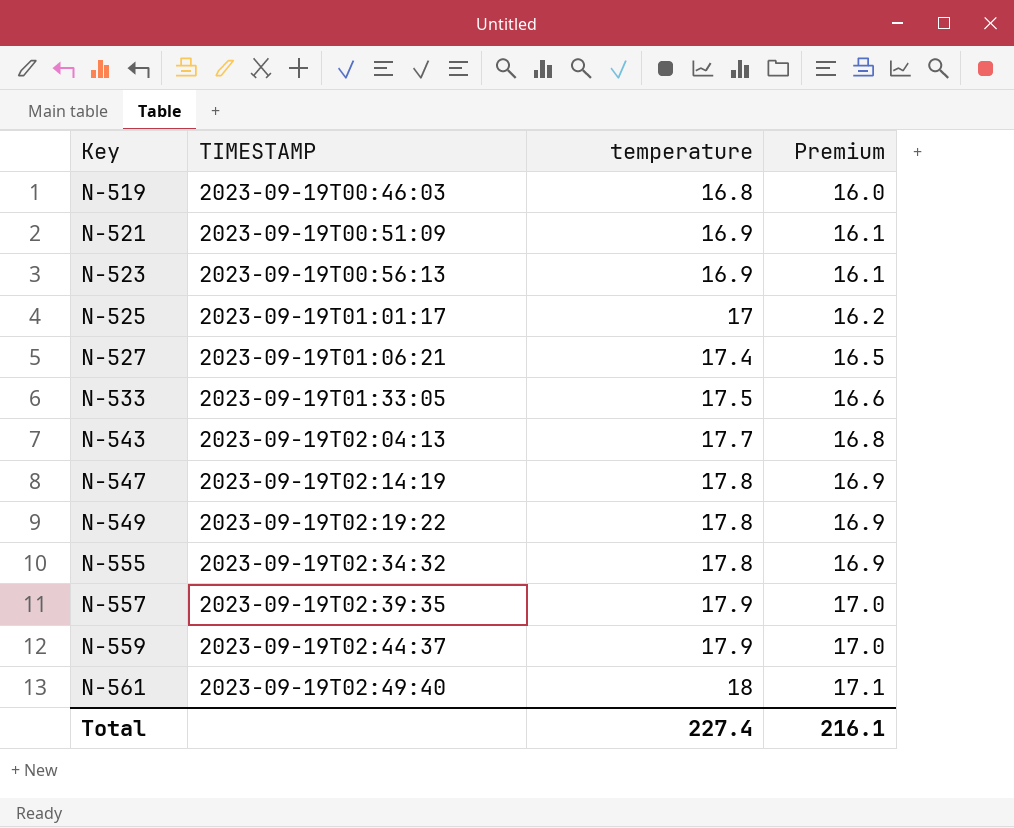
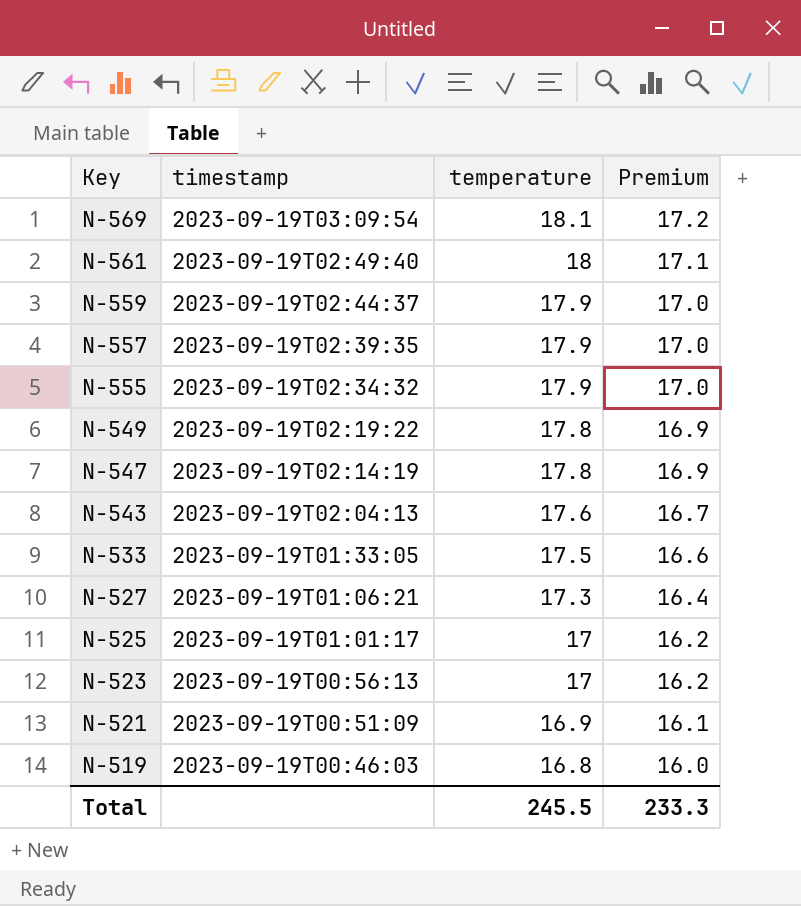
row order: Key ascending -> Key descending
column name: TIMESTAMP -> timestamp
row N-569: none -> 2023-09-19T03:09:54 | 18.1 | 17.2
N-555 | temperature: 17.8 -> 17.9
N-555 | Premium: 16.9 -> 17.0
N-543 | temperature: 17.7 -> 17.6
N-543 | Premium: 16.8 -> 16.7
N-527 | temperature: 17.4 -> 17.3
N-527 | Premium: 16.5 -> 16.4
N-523 | temperature: 16.9 -> 17
N-523 | Premium: 16.1 -> 16.2
Total | temperature: 227.4 -> 245.5
Total | Premium: 216.1 -> 233.3

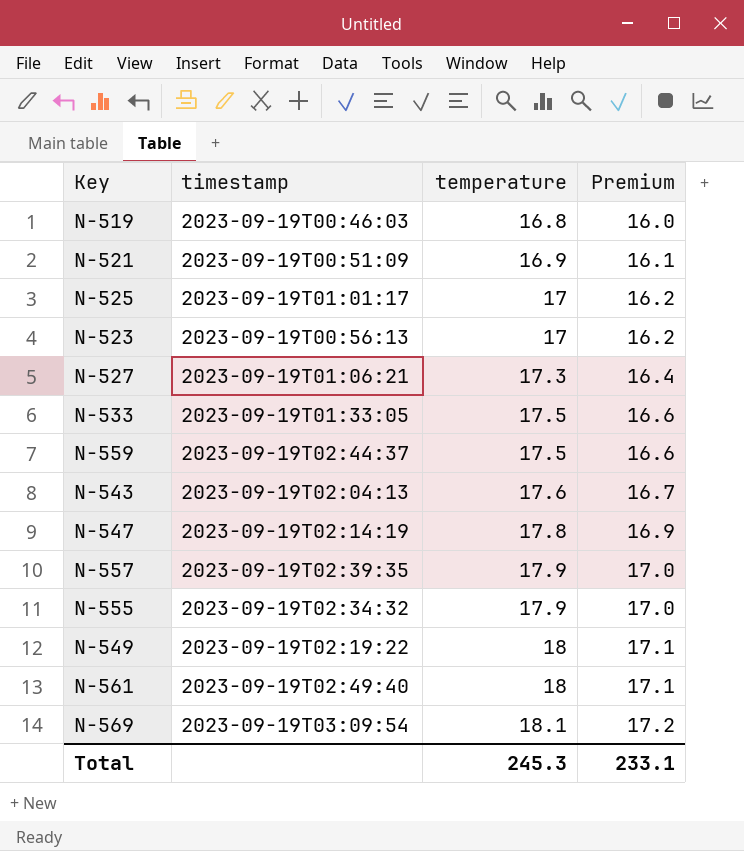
row order: Key descending -> temperature ascending
N-559 | temperature: 17.9 -> 17.5
N-559 | Premium: 17.0 -> 16.6
N-549 | temperature: 17.8 -> 18
N-549 | Premium: 16.9 -> 17.1
Total | temperature: 245.5 -> 245.3
Total | Premium: 233.3 -> 233.1

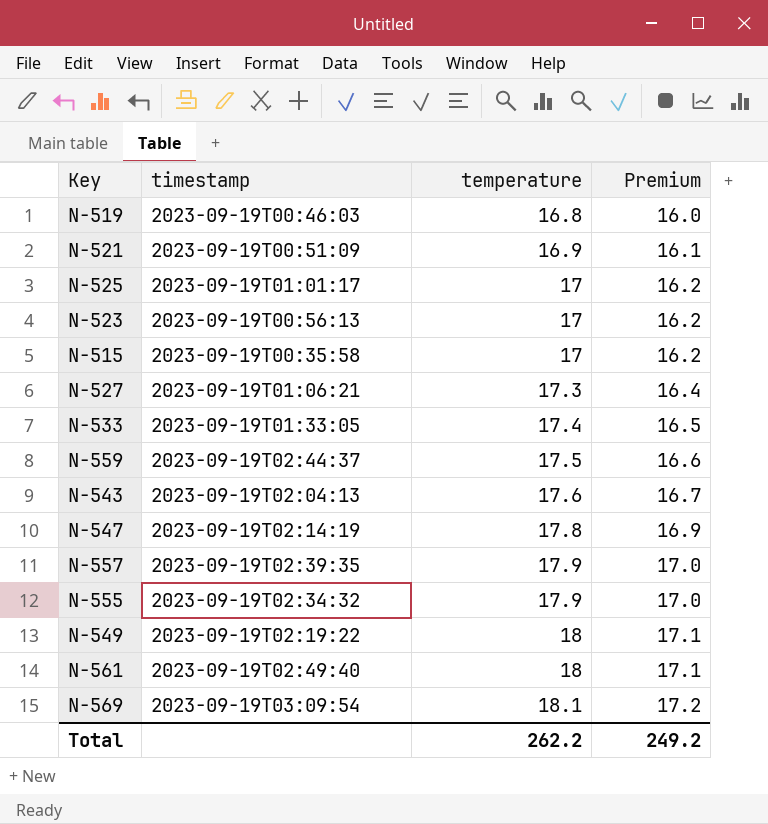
row N-515: none -> 2023-09-19T00:35:58 | 17 | 16.2
N-533 | temperature: 17.5 -> 17.4
N-533 | Premium: 16.6 -> 16.5
Total | temperature: 245.3 -> 262.2
Total | Premium: 233.1 -> 249.2

